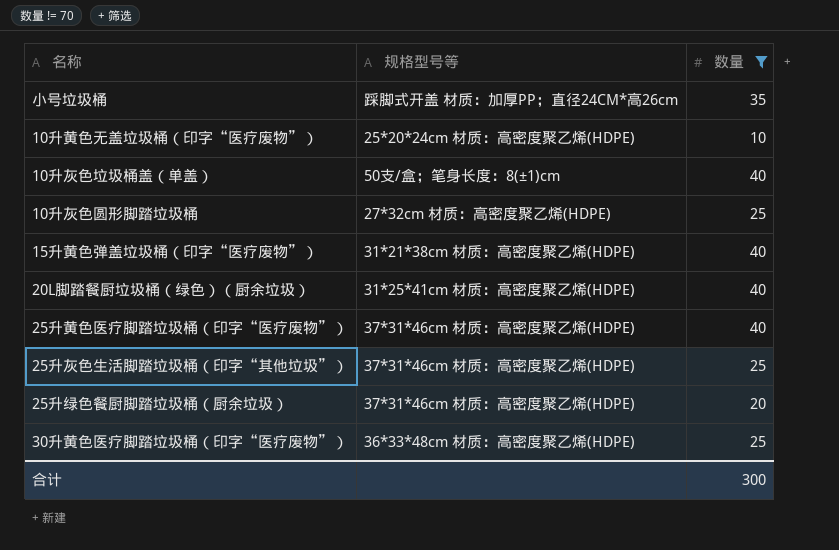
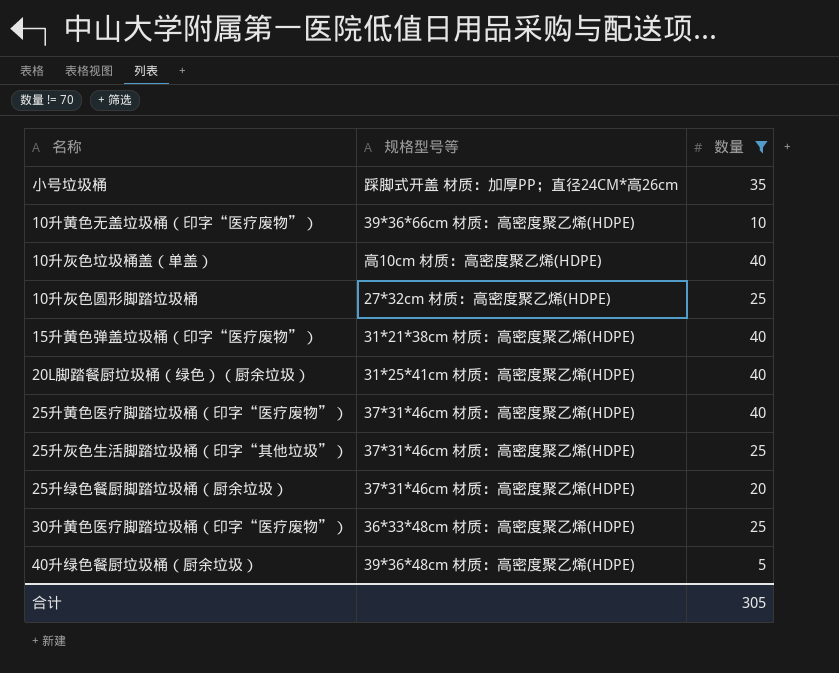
10升黄色无盖垃圾桶（印字“医疗废物”） | 规格型号等: 25*20*24cm 材质：高密度聚乙烯(HDPE) -> 39*36*66cm 材质：高密度聚乙烯(HDPE)
10升灰色垃圾桶盖（单盖） | 规格型号等: 50支/盒；笔身长度：8(±1)cm -> 高10cm 材质：高密度聚乙烯(HDPE)
row 40升绿色餐厨垃圾桶（厨余垃圾）: none -> 39*36*48cm 材质：高密度聚乙烯(HDPE) | 5
合计 | 数量: 300 -> 305

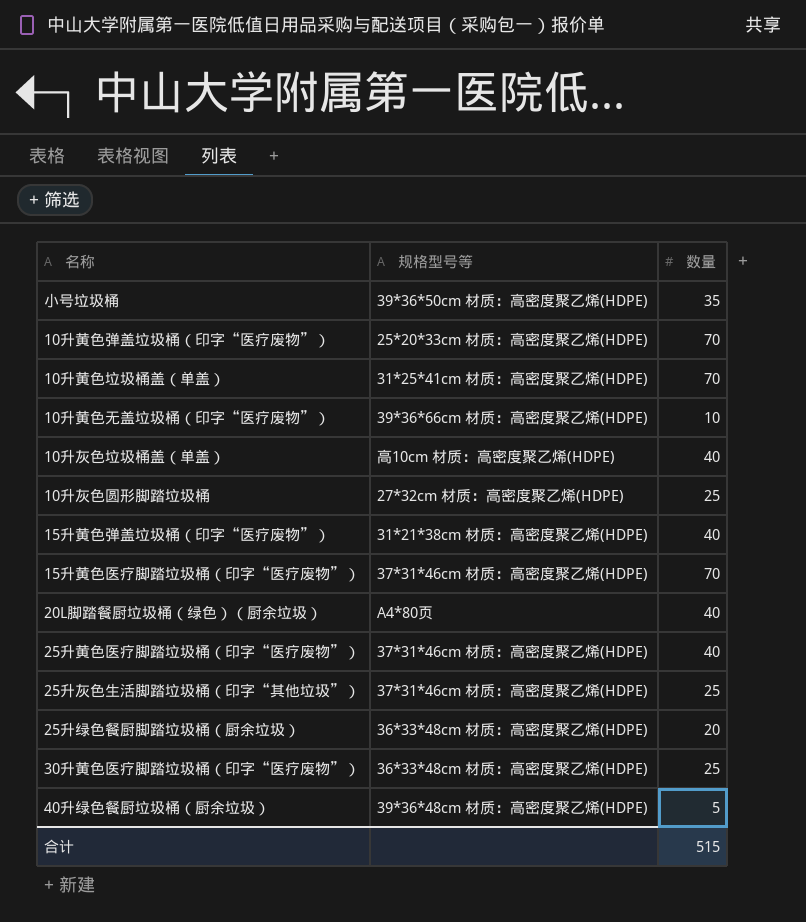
filter: 数量 != 70 -> none
小号垃圾桶 | 规格型号等: 踩脚式开盖 材质：加厚PP；直径24CM*高26cm -> 39*36*50cm 材质：高密度聚乙烯(HDPE)
20L脚踏餐厨垃圾桶（绿色）（厨余垃圾） | 规格型号等: 31*25*41cm 材质：高密度聚乙烯(HDPE) -> A4*80页
25升绿色餐厨脚踏垃圾桶（厨余垃圾） | 规格型号等: 37*31*46cm 材质：高密度聚乙烯(HDPE) -> 36*33*48cm 材质：高密度聚乙烯(HDPE)
合计 | 数量: 305 -> 515

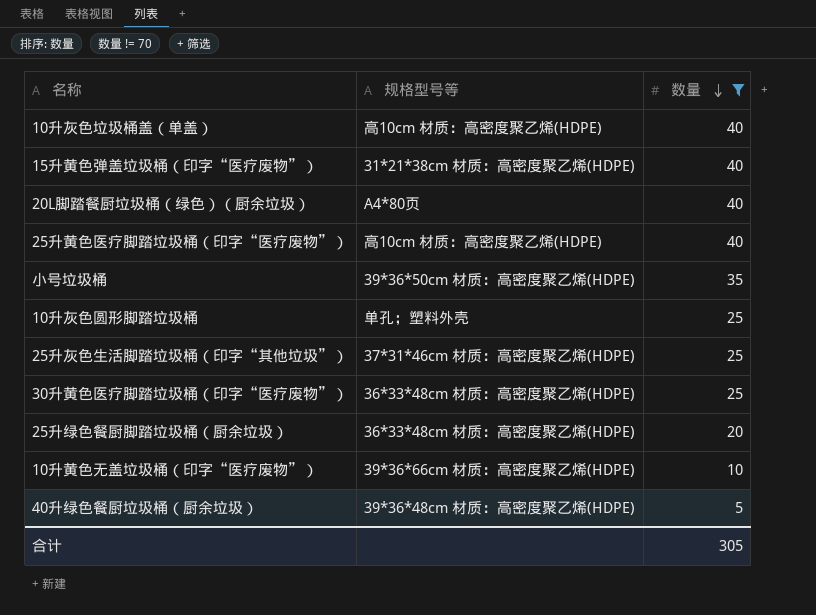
filter: none -> 数量 != 70
row order: none -> 数量 descending
25升黄色医疗脚踏垃圾桶（印字“医疗废物”） | 规格型号等: 37*31*46cm 材质：高密度聚乙烯(HDPE) -> 高10cm 材质：高密度聚乙烯(HDPE)
10升灰色圆形脚踏垃圾桶 | 规格型号等: 27*32cm 材质：高密度聚乙烯(HDPE) -> 单孔；塑料外壳
合计 | 数量: 515 -> 305

